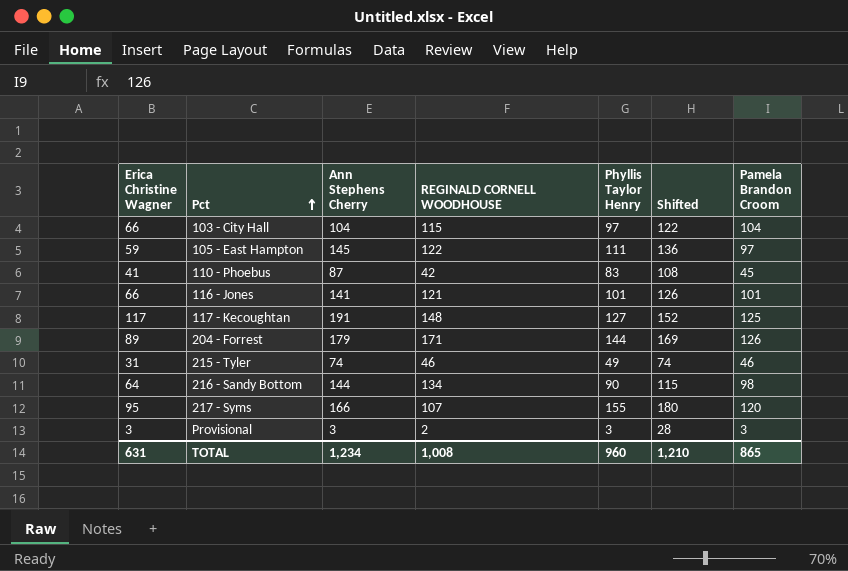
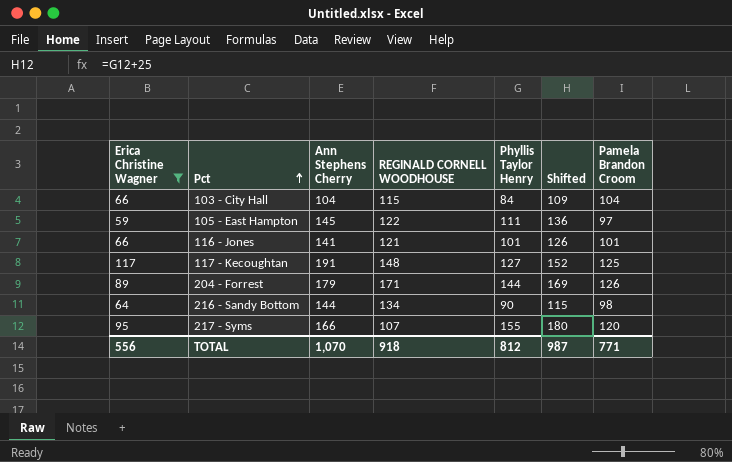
filter: none -> Erica Christine Wagner >= 59
103 - City Hall | Phyllis Taylor Henry: 97 -> 84
103 - City Hall | Shifted: 122 -> 109
TOTAL | Erica Christine Wagner: 631 -> 556
TOTAL | Ann Stephens Cherry: 1,234 -> 1,070
TOTAL | REGINALD CORNELL WOODHOUSE: 1,008 -> 918
TOTAL | Phyllis Taylor Henry: 960 -> 812
TOTAL | Shifted: 1,210 -> 987
TOTAL | Pamela Brandon Croom: 865 -> 771

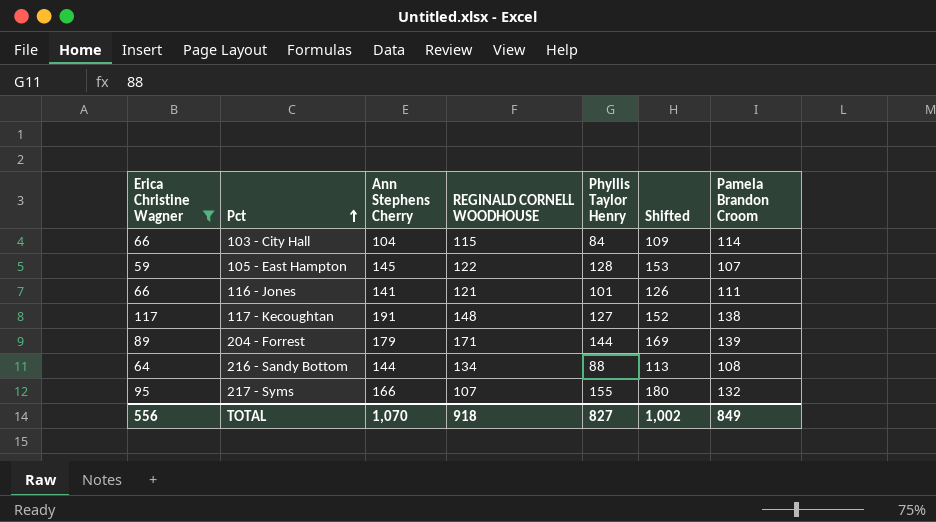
103 - City Hall | Pamela Brandon Croom: 104 -> 114
105 - East Hampton | Phyllis Taylor Henry: 111 -> 128
105 - East Hampton | Shifted: 136 -> 153
105 - East Hampton | Pamela Brandon Croom: 97 -> 107
116 - Jones | Pamela Brandon Croom: 101 -> 111
117 - Kecoughtan | Pamela Brandon Croom: 125 -> 138
204 - Forrest | Pamela Brandon Croom: 126 -> 139
216 - Sandy Bottom | Phyllis Taylor Henry: 90 -> 88
216 - Sandy Bottom | Shifted: 115 -> 113
216 - Sandy Bottom | Pamela Brandon Croom: 98 -> 108
217 - Syms | Pamela Brandon Croom: 120 -> 132
TOTAL | Phyllis Taylor Henry: 812 -> 827
TOTAL | Shifted: 987 -> 1,002
TOTAL | Pamela Brandon Croom: 771 -> 849

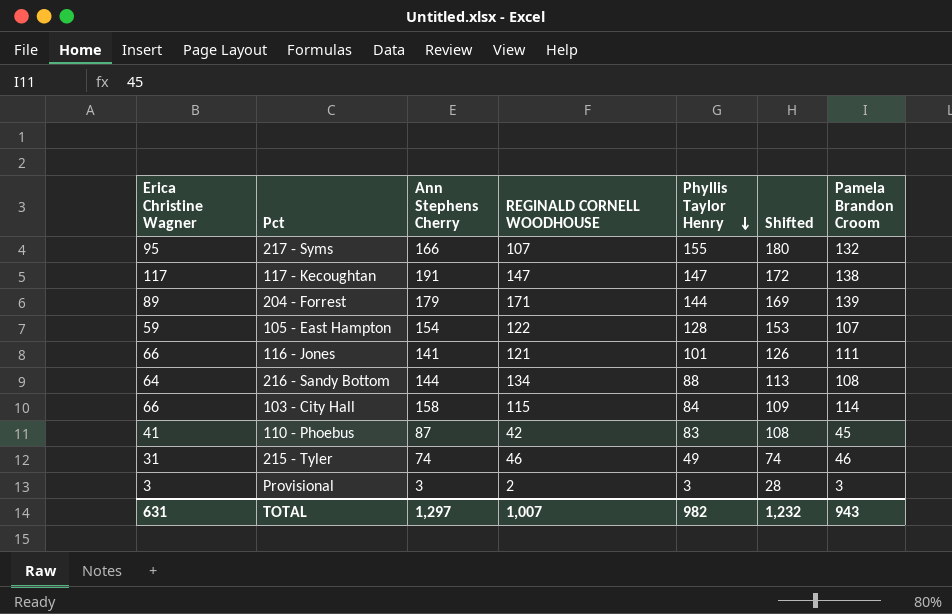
filter: Erica Christine Wagner >= 59 -> none
row order: Pct ascending -> Phyllis Taylor Henry descending
117 - Kecoughtan | REGINALD CORNELL WOODHOUSE: 148 -> 147
117 - Kecoughtan | Phyllis Taylor Henry: 127 -> 147
117 - Kecoughtan | Shifted: 152 -> 172
105 - East Hampton | Ann Stephens Cherry: 145 -> 154
103 - City Hall | Ann Stephens Cherry: 104 -> 158
TOTAL | Erica Christine Wagner: 556 -> 631
TOTAL | Ann Stephens Cherry: 1,070 -> 1,297
TOTAL | REGINALD CORNELL WOODHOUSE: 918 -> 1,007
TOTAL | Phyllis Taylor Henry: 827 -> 982
TOTAL | Shifted: 1,002 -> 1,232
TOTAL | Pamela Brandon Croom: 849 -> 943

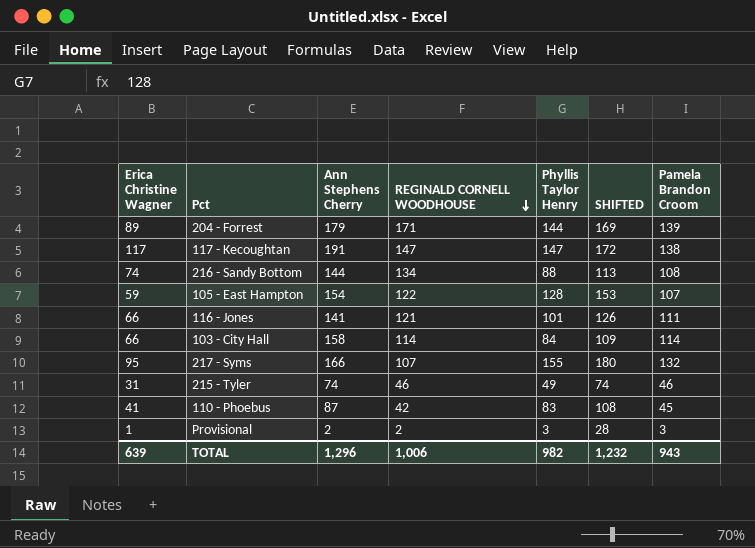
row order: Phyllis Taylor Henry descending -> REGINALD CORNELL WOODHOUSE descending
column name: Shifted -> SHIFTED
216 - Sandy Bottom | Erica Christine Wagner: 64 -> 74
103 - City Hall | REGINALD CORNELL WOODHOUSE: 115 -> 114
Provisional | Erica Christine Wagner: 3 -> 1
Provisional | Ann Stephens Cherry: 3 -> 2
TOTAL | Erica Christine Wagner: 631 -> 639
TOTAL | Ann Stephens Cherry: 1,297 -> 1,296
TOTAL | REGINALD CORNELL WOODHOUSE: 1,007 -> 1,006

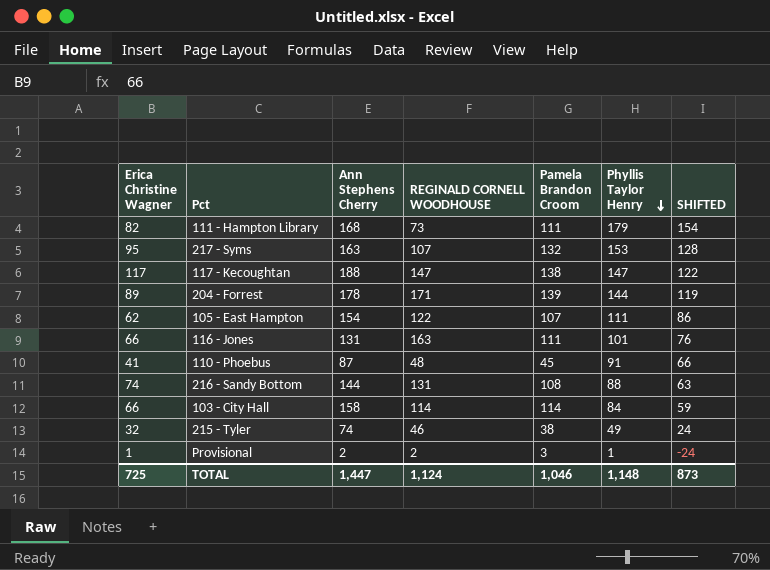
row order: REGINALD CORNELL WOODHOUSE descending -> Phyllis Taylor Henry descending
column Pamela Brandon Croom | position: 7 -> 5
column SHIFTED | formula: [Phyllis Taylor Henry] + 25 -> [Phyllis Taylor Henry] - 25
row 111 - Hampton Library: none -> 82 | 168 | 73 | 111 | 179 | 154
217 - Syms | Ann Stephens Cherry: 166 -> 163
217 - Syms | Phyllis Taylor Henry: 155 -> 153
117 - Kecoughtan | Ann Stephens Cherry: 191 -> 188
204 - Forrest | Ann Stephens Cherry: 179 -> 178
105 - East Hampton | Erica Christine Wagner: 59 -> 62
105 - East Hampton | Phyllis Taylor Henry: 128 -> 111
116 - Jones | Ann Stephens Cherry: 141 -> 131
116 - Jones | REGINALD CORNELL WOODHOUSE: 121 -> 163
110 - Phoebus | REGINALD CORNELL WOODHOUSE: 42 -> 48
110 - Phoebus | Phyllis Taylor Henry: 83 -> 91
216 - Sandy Bottom | REGINALD CORNELL WOODHOUSE: 134 -> 131
215 - Tyler | Erica Christine Wagner: 31 -> 32
215 - Tyler | Pamela Brandon Croom: 46 -> 38
Provisional | Phyllis Taylor Henry: 3 -> 1
TOTAL | Erica Christine Wagner: 639 -> 725
TOTAL | Ann Stephens Cherry: 1,296 -> 1,447
TOTAL | REGINALD CORNELL WOODHOUSE: 1,006 -> 1,124
TOTAL | Pamela Brandon Croom: 943 -> 1,046
TOTAL | Phyllis Taylor Henry: 982 -> 1,148
TOTAL | SHIFTED: 1,232 -> 873

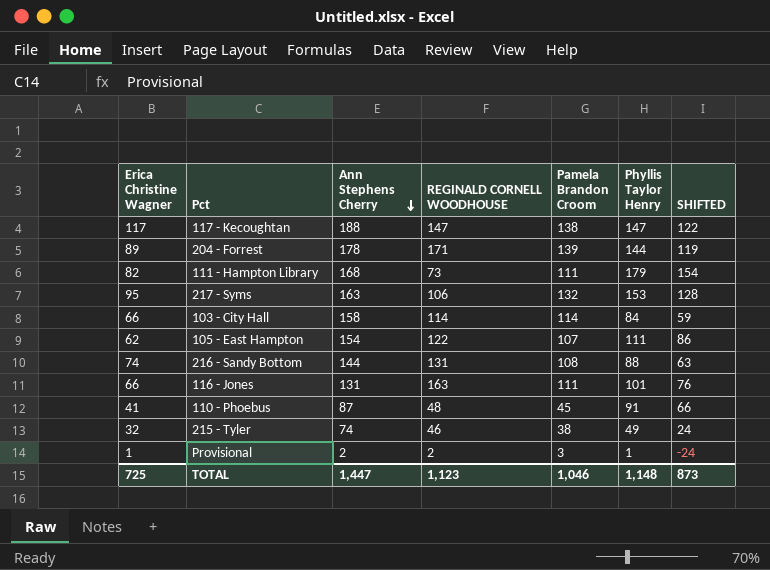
row order: Phyllis Taylor Henry descending -> Ann Stephens Cherry descending
217 - Syms | REGINALD CORNELL WOODHOUSE: 107 -> 106
TOTAL | REGINALD CORNELL WOODHOUSE: 1,124 -> 1,123

